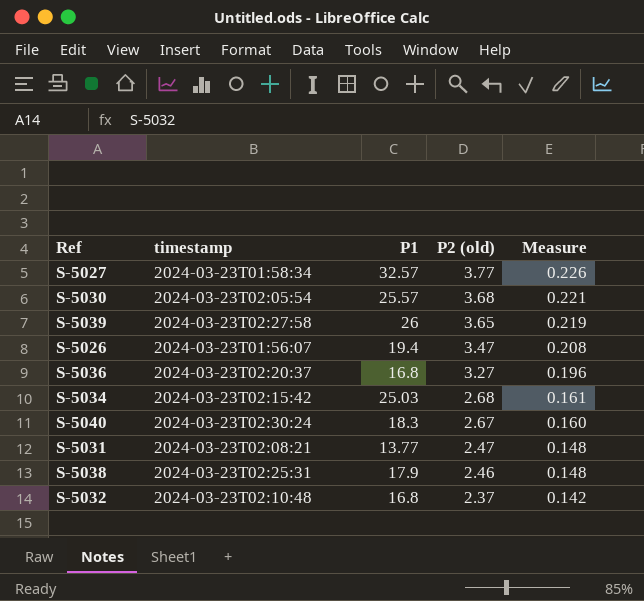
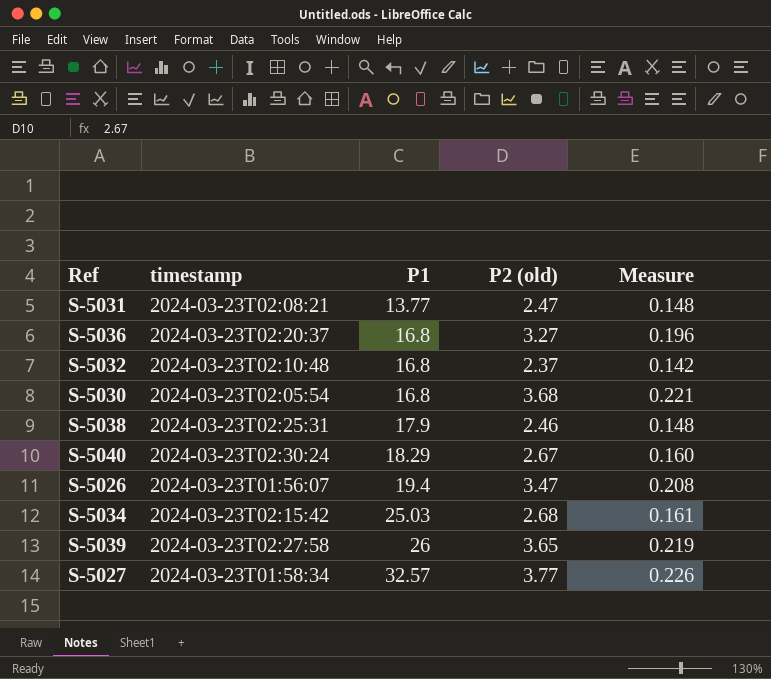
row order: P2 (old) descending -> P1 ascending
S-5030 | P1: 25.57 -> 16.8
S-5040 | P1: 18.3 -> 18.29

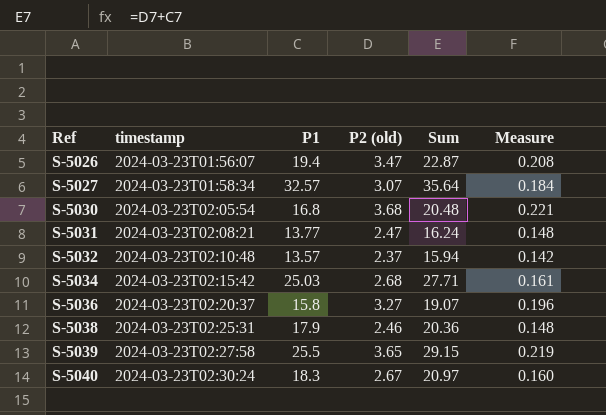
row order: P1 ascending -> Ref ascending
column Sum | formula: none -> [P1] + [P2 (old)]
S-5027 | P2 (old): 3.77 -> 3.07
S-5027 | Measure: 0.226 -> 0.184
S-5032 | P1: 16.8 -> 13.57
S-5036 | P1: 16.8 -> 15.8
S-5039 | P1: 26 -> 25.5
S-5040 | P1: 18.29 -> 18.3

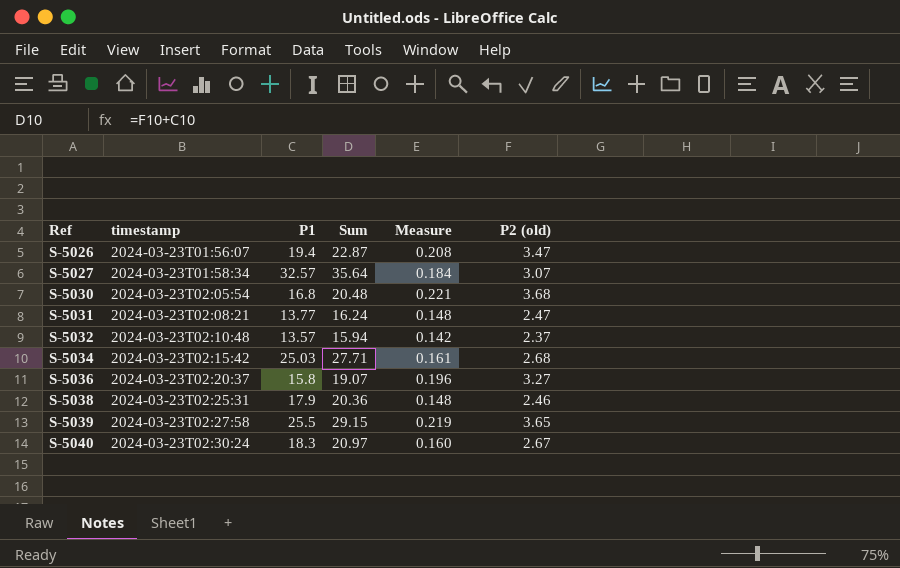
column P2 (old) | position: 4 -> 6

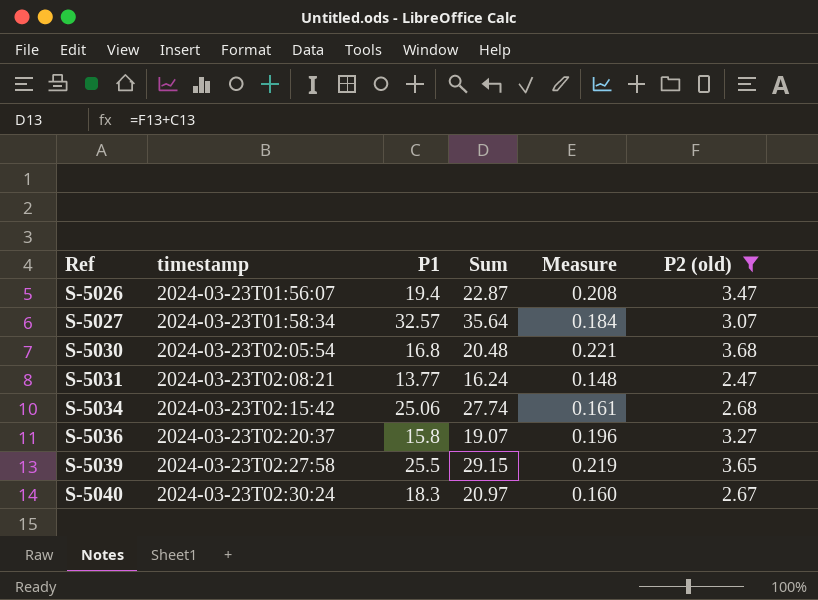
filter: none -> P2 (old) >= 2.47
S-5034 | P1: 25.03 -> 25.06
S-5034 | Sum: 27.71 -> 27.74

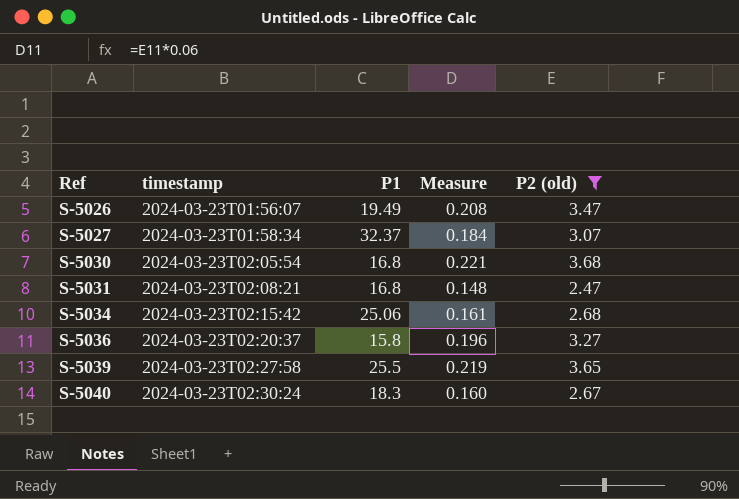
column Sum | formula: [P1] + [P2 (old)] -> none
S-5026 | P1: 19.4 -> 19.49
S-5027 | P1: 32.57 -> 32.37
S-5031 | P1: 13.77 -> 16.8

